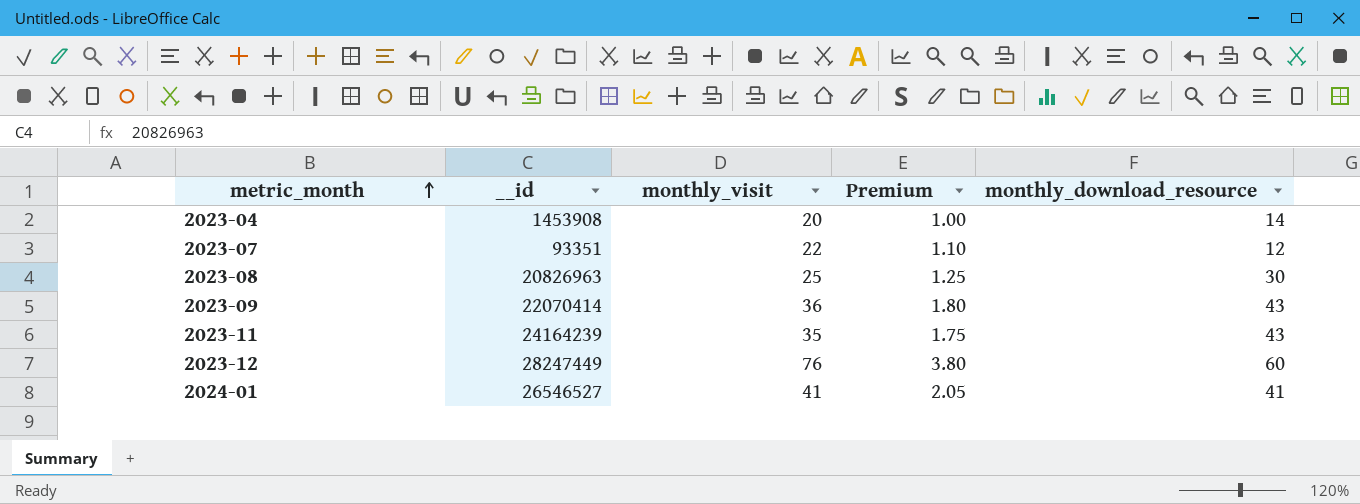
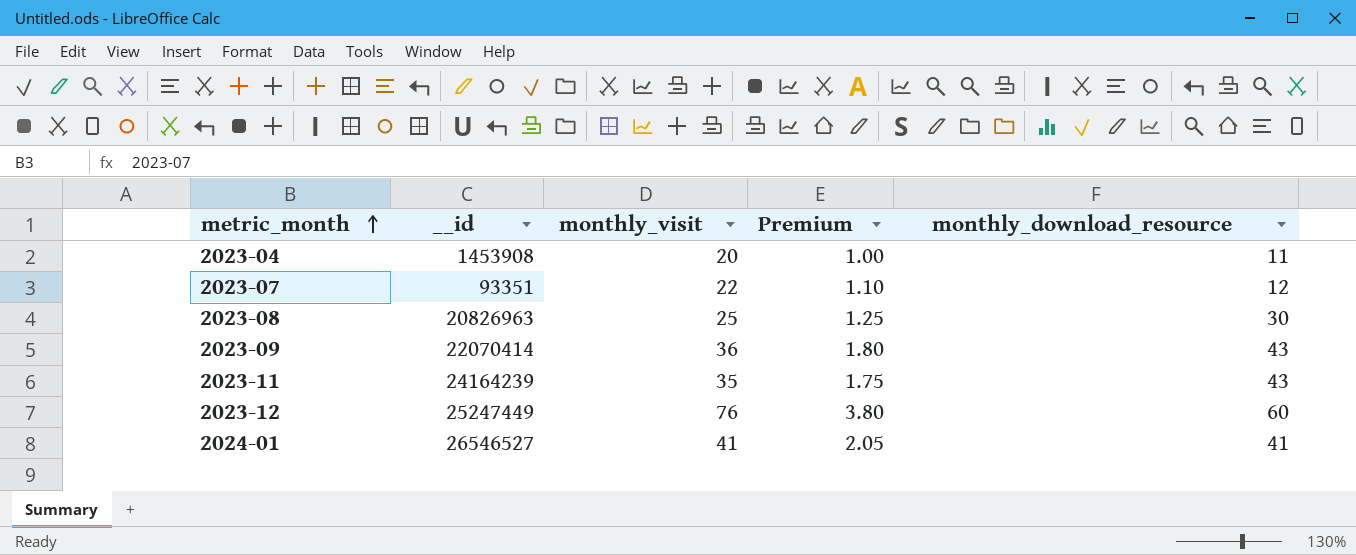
2023-04 | monthly_download_resource: 14 -> 11
2023-12 | __id: 28247449 -> 25247449

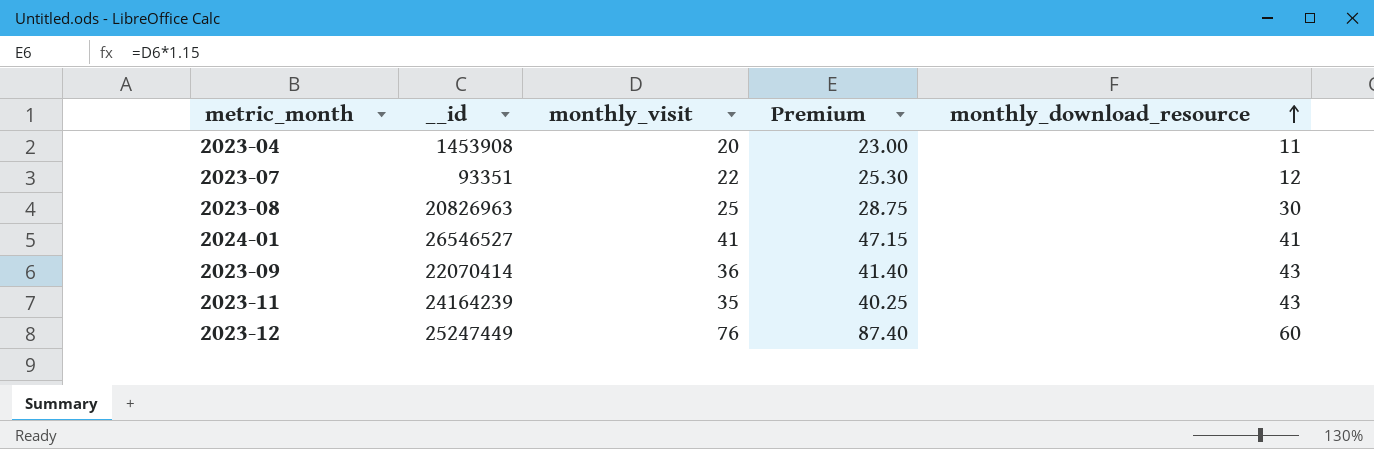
row order: metric_month ascending -> monthly_download_resource ascending
column Premium | formula: [monthly_visit] * 0.05 -> [monthly_visit] * 1.15

